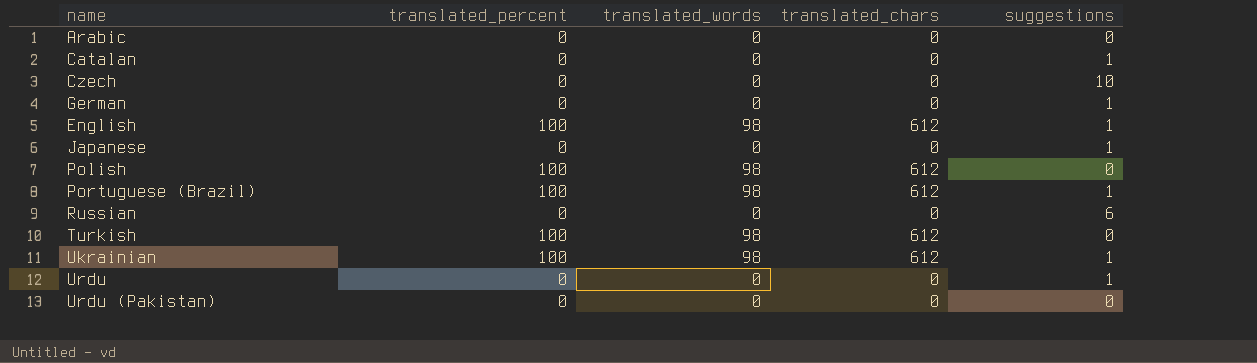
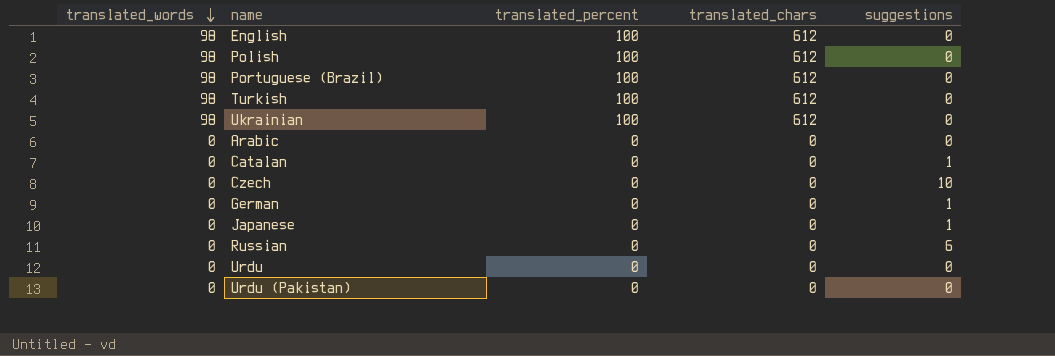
row order: none -> translated_words descending
column translated_words | position: 3 -> 1
English | suggestions: 1 -> 0
Portuguese (Brazil) | suggestions: 1 -> 0
Ukrainian | suggestions: 1 -> 0
Urdu | suggestions: 1 -> 0

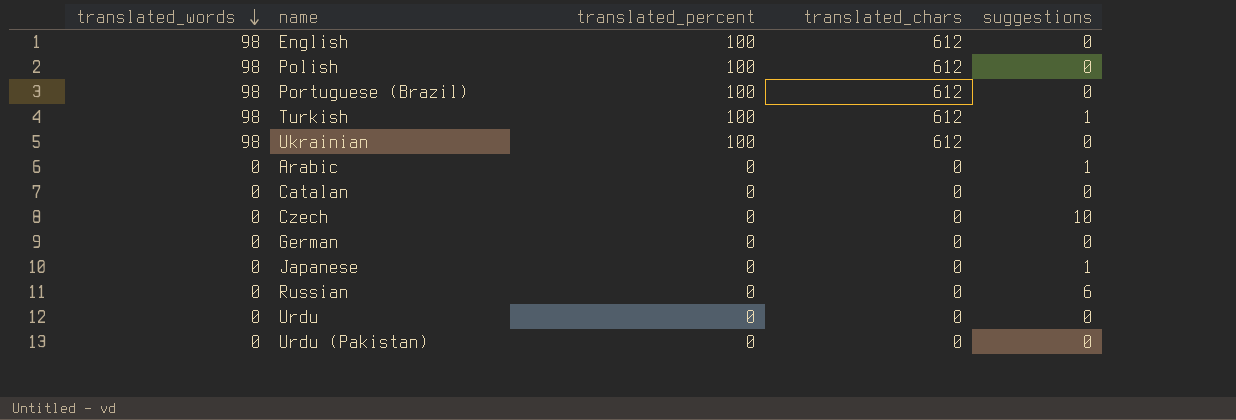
Turkish | suggestions: 0 -> 1
Arabic | suggestions: 0 -> 1
Catalan | suggestions: 1 -> 0
German | suggestions: 1 -> 0

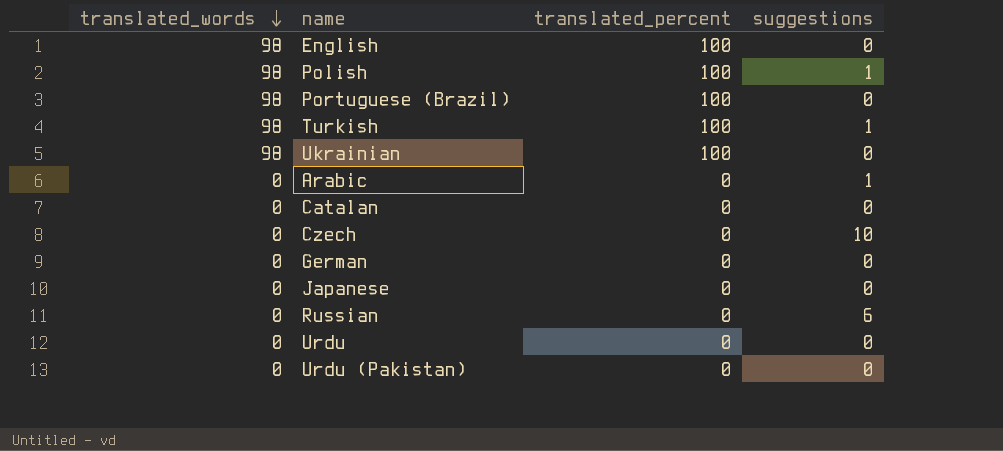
column translated_chars | position: 4 -> none
Polish | suggestions: 0 -> 1
Japanese | suggestions: 1 -> 0

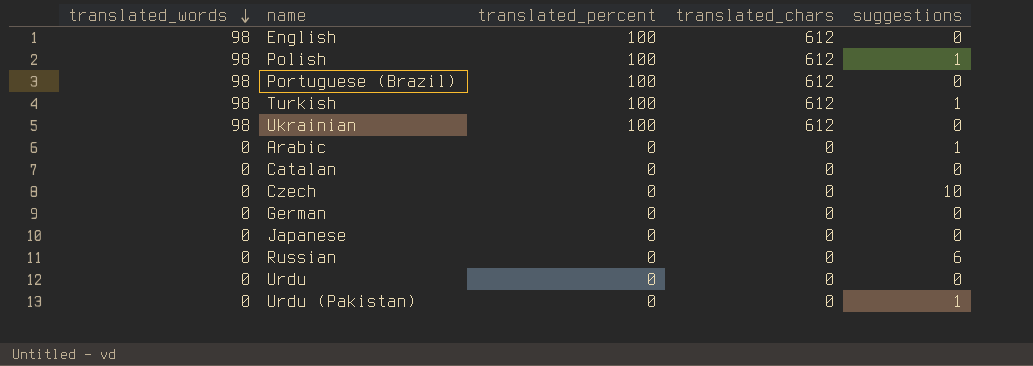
column translated_chars | position: none -> 4
Urdu (Pakistan) | suggestions: 0 -> 1

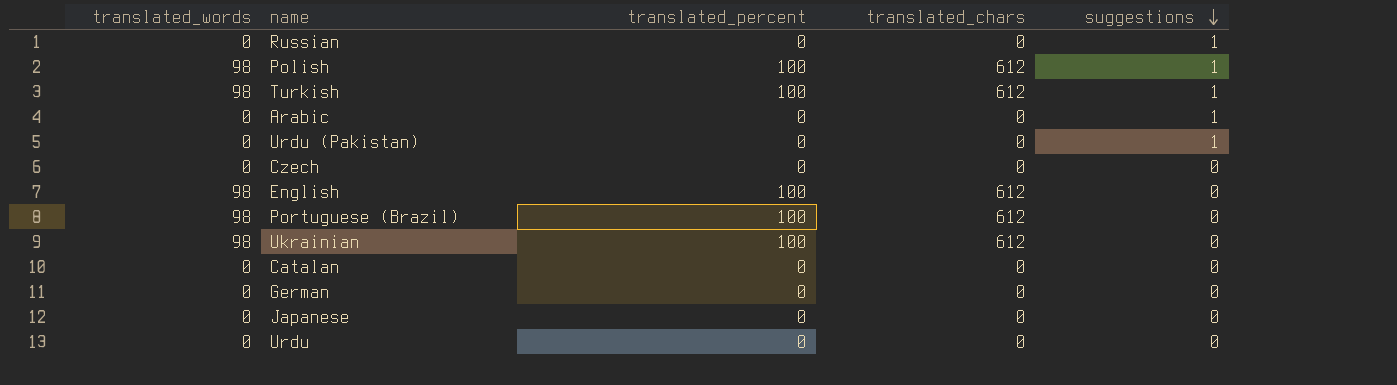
row order: translated_words descending -> suggestions descending
Russian | suggestions: 6 -> 1
Czech | suggestions: 10 -> 0

